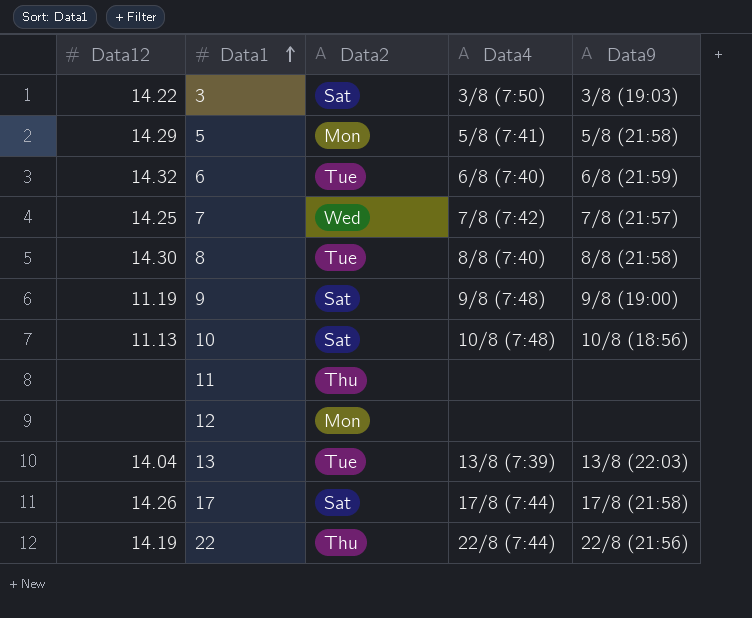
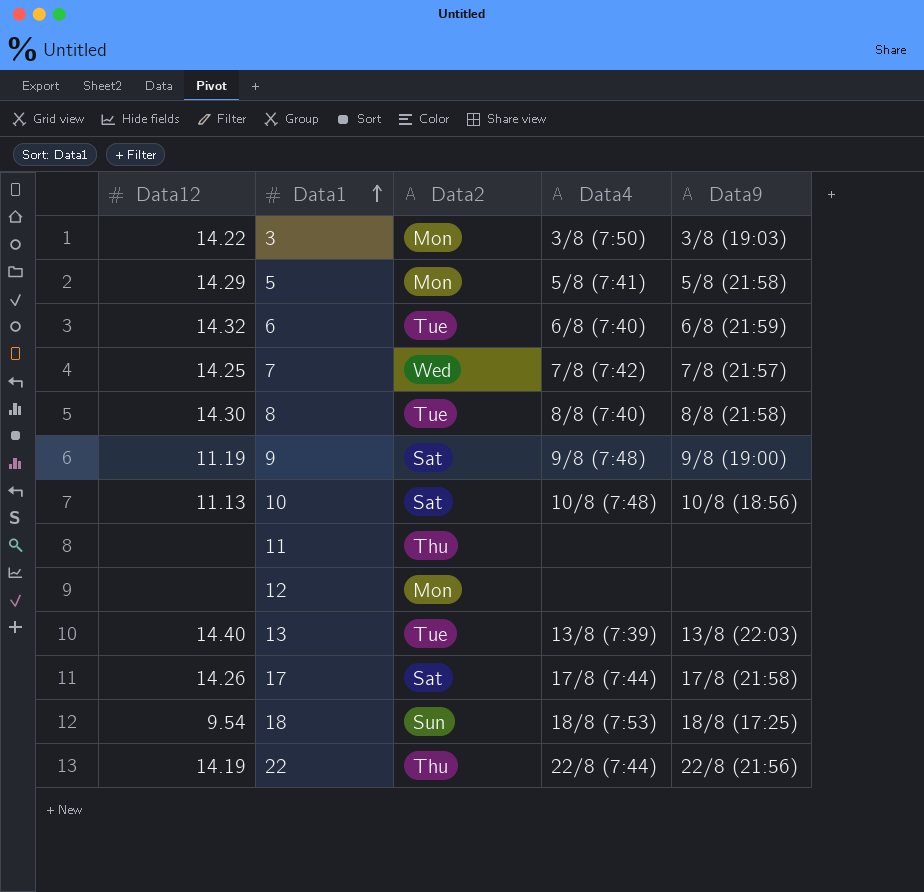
3 | Data2: Sat -> Mon
13 | Data12: 14.04 -> 14.40
row 18: none -> 9.54 | Sun | 18/8 (7:53) | 18/8 (17:25)

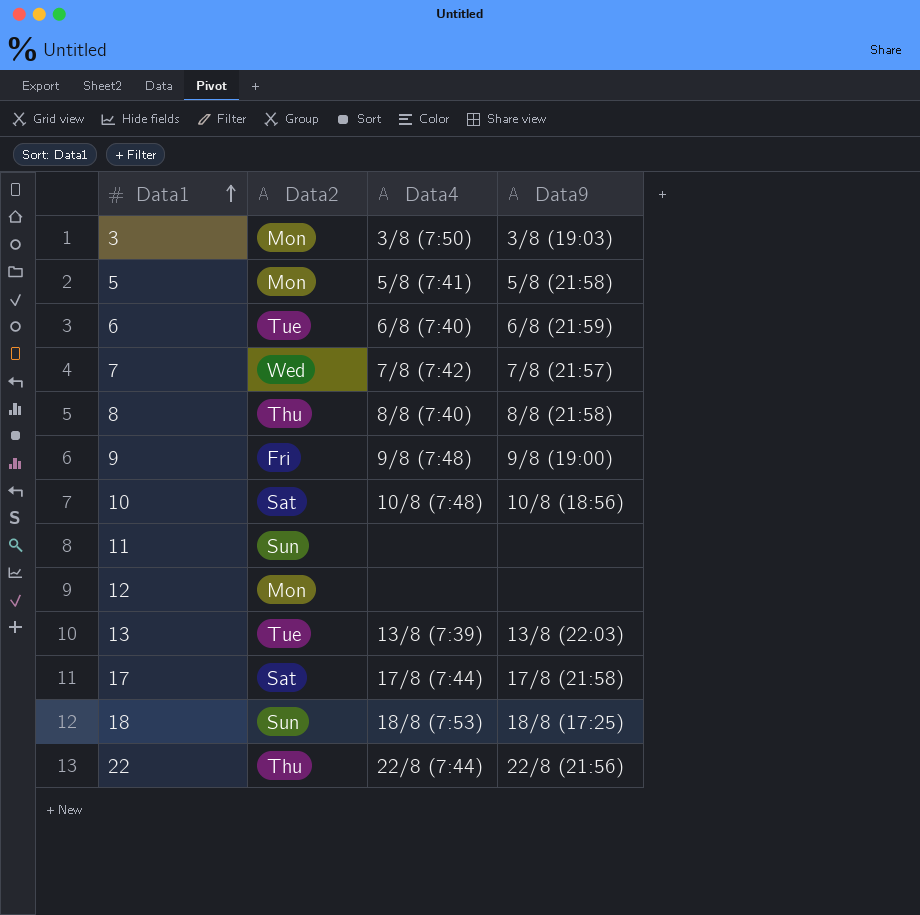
column Data12 | position: 1 -> none
8 | Data2: Tue -> Thu
9 | Data2: Sat -> Fri
11 | Data2: Thu -> Sun

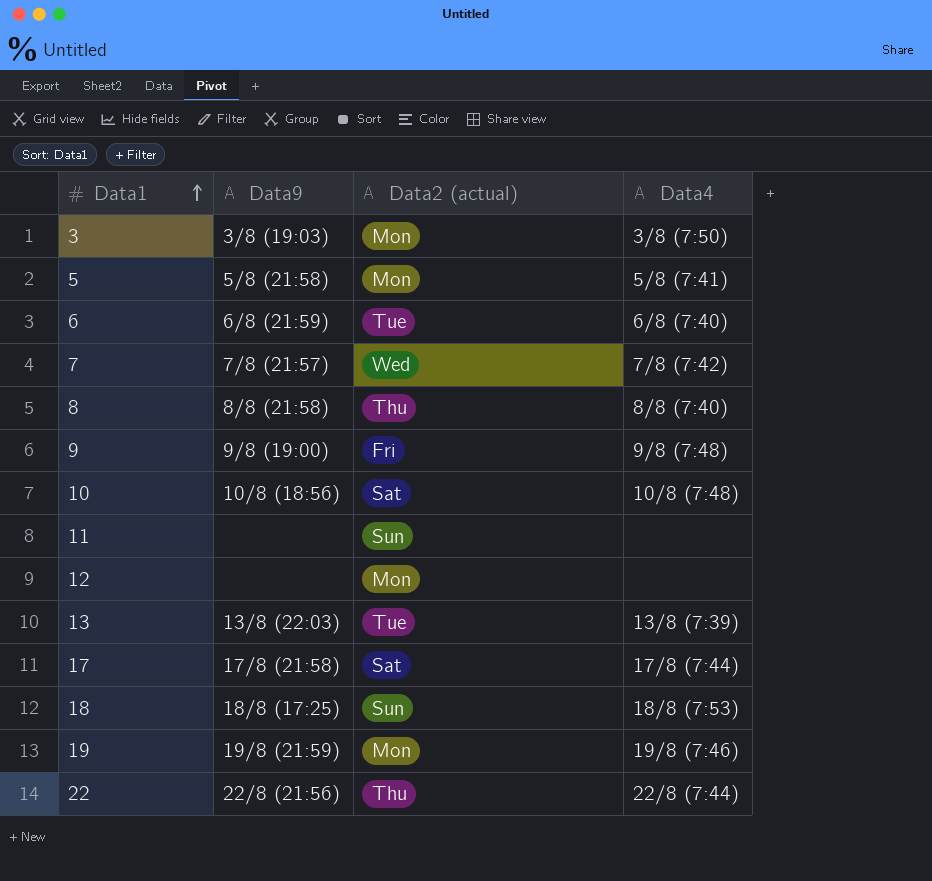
column Data9 | position: 4 -> 2
column name: Data2 -> Data2 (actual)
row 19: none -> 19/8 (21:59) | Mon | 19/8 (7:46)

